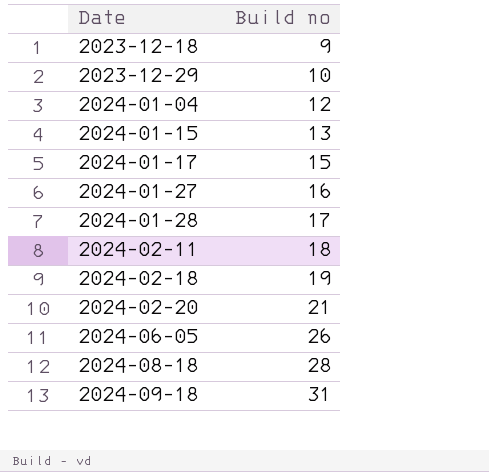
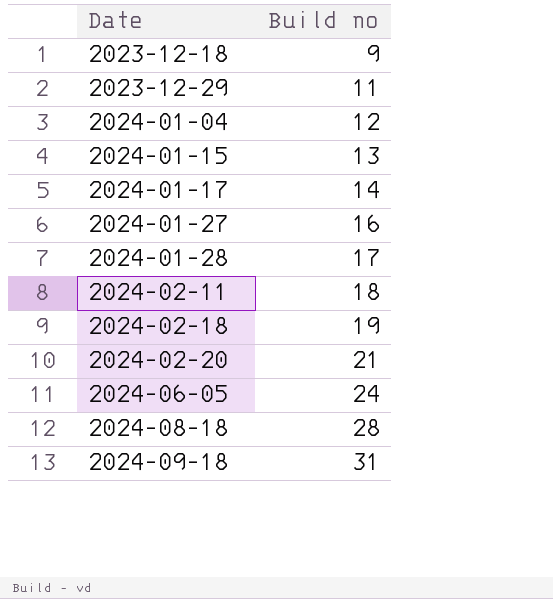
2023-12-29 | Build no: 10 -> 11
2024-01-17 | Build no: 15 -> 14
2024-06-05 | Build no: 26 -> 24

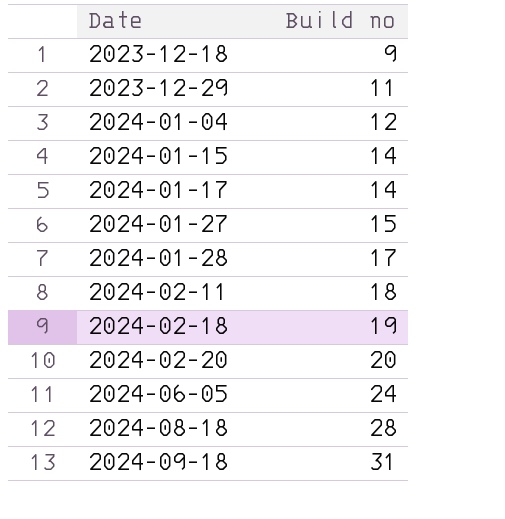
2024-01-15 | Build no: 13 -> 14
2024-01-27 | Build no: 16 -> 15
2024-02-20 | Build no: 21 -> 20

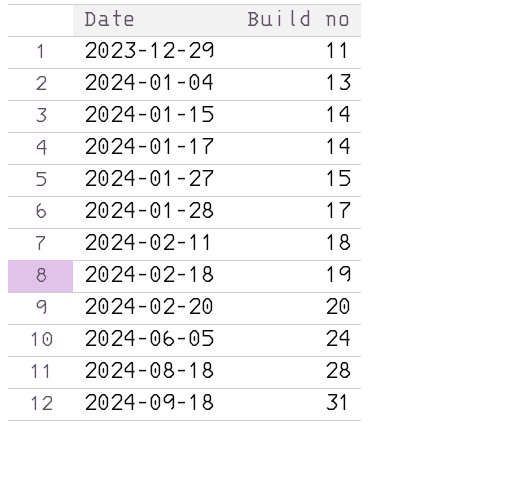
row 2023-12-18: 9 -> none
2024-01-04 | Build no: 12 -> 13

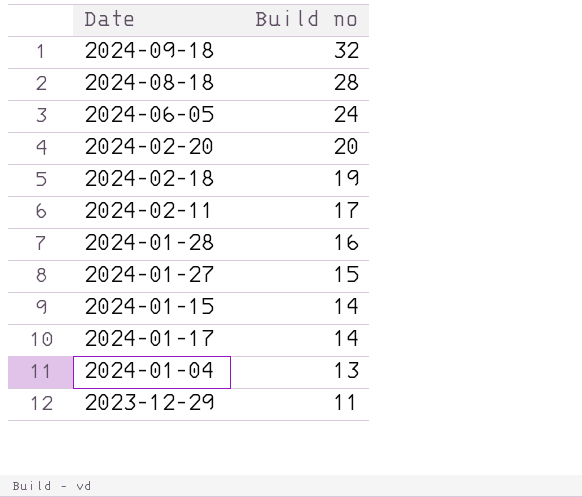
row order: Date ascending -> Build no descending
2024-09-18 | Build no: 31 -> 32
2024-02-11 | Build no: 18 -> 17
2024-01-28 | Build no: 17 -> 16

